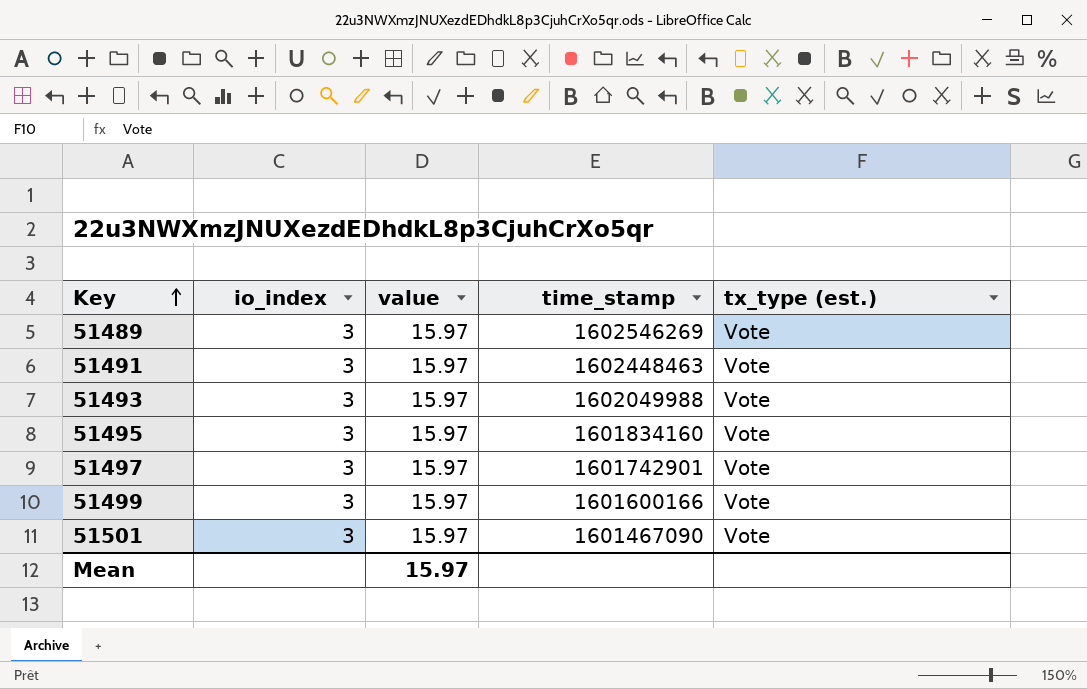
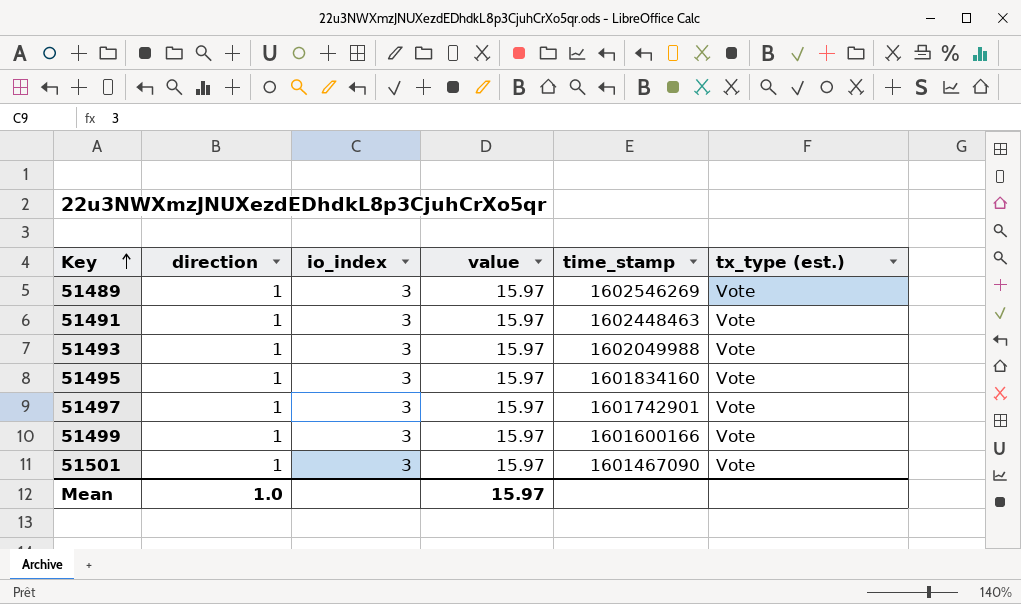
column direction | position: none -> 2

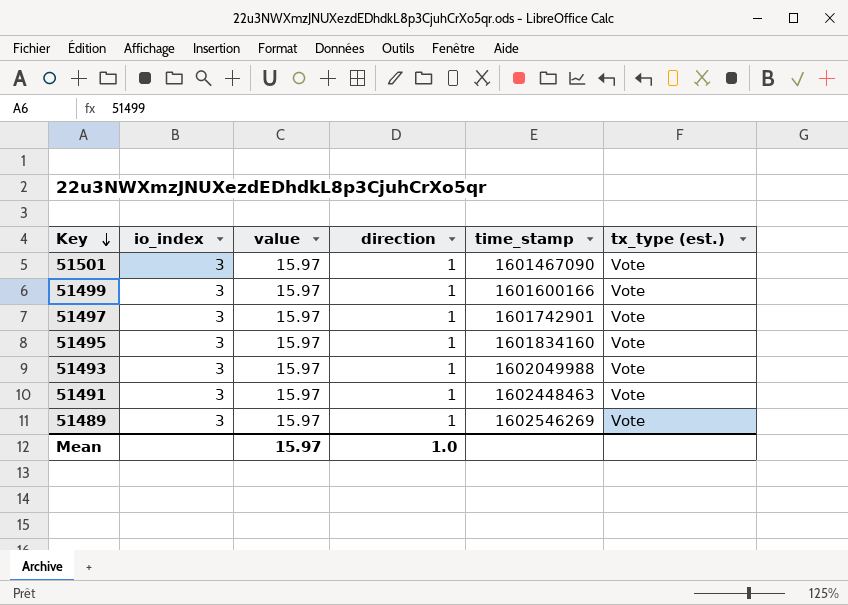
row order: Key ascending -> Key descending
column direction | position: 2 -> 4

